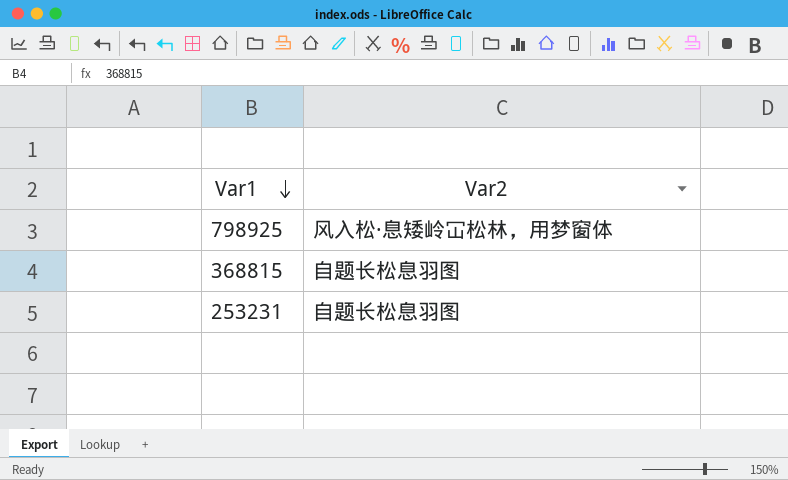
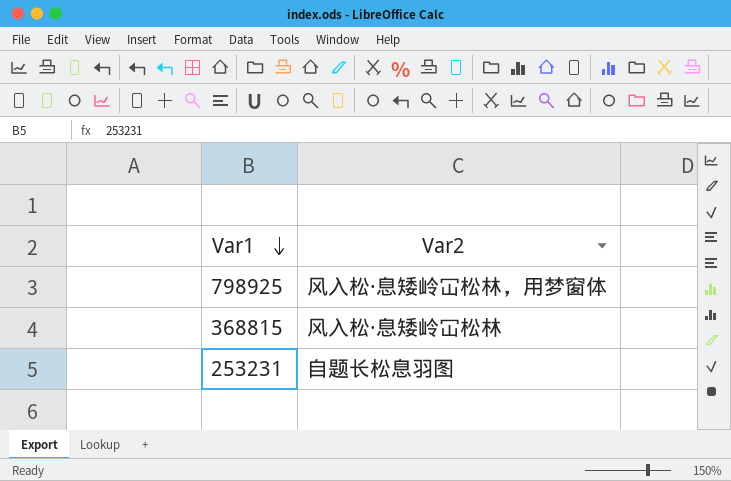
368815 | Var2: 自题长松息羽图 -> 风入松·息矮岭冚松林

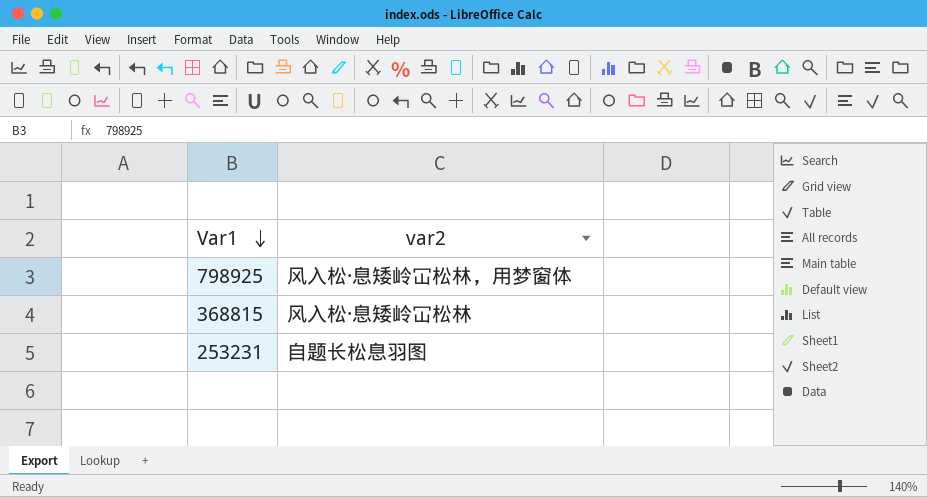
column name: Var2 -> var2

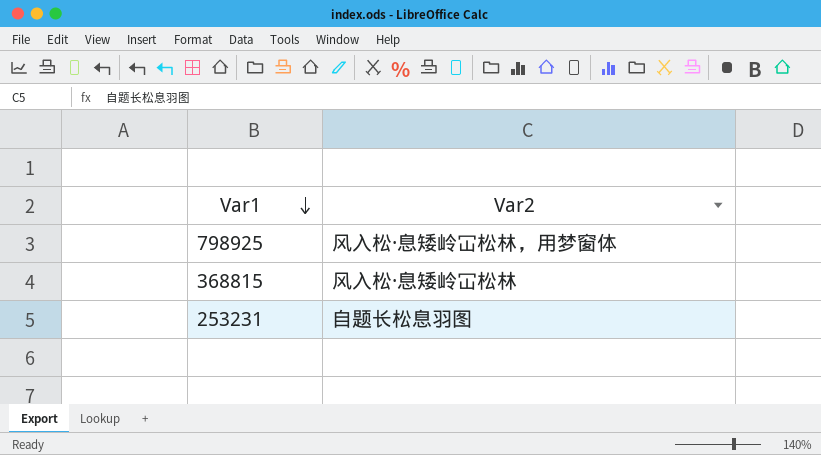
column name: var2 -> Var2

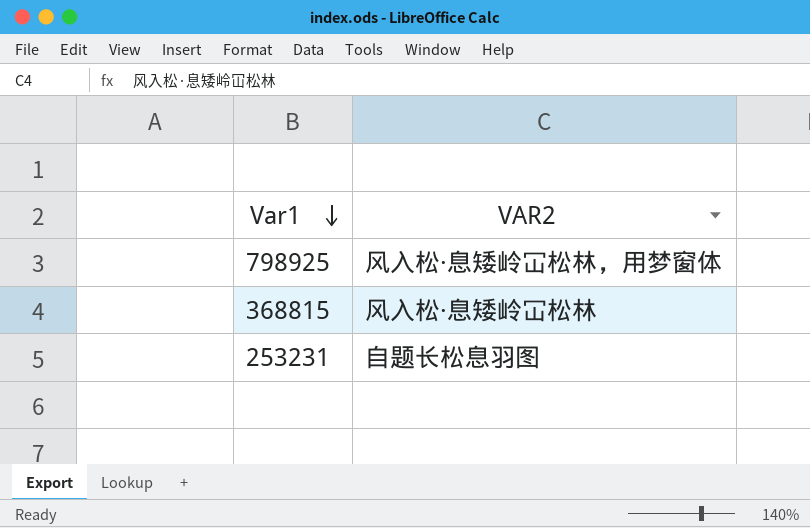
column name: Var2 -> VAR2

